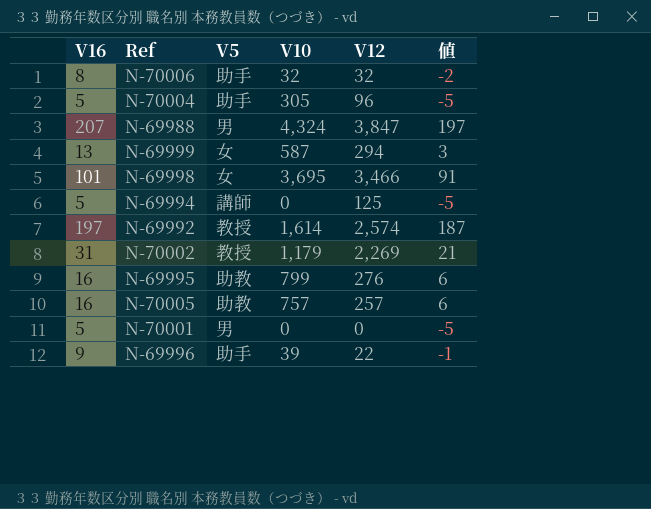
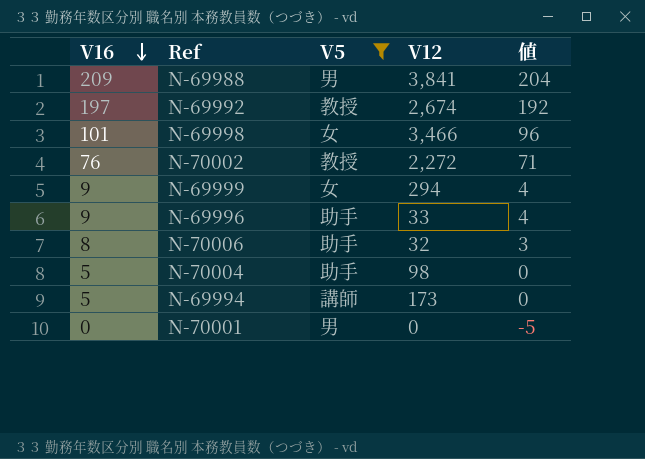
filter: none -> V5 != 助教
row order: none -> V16 descending
column V10 | position: 4 -> none
column 値 | formula: [V16] - 10 -> [V16] - 5
N-69988 | V16: 207 -> 209
N-69988 | V12: 3,847 -> 3,841
N-69992 | V12: 2,574 -> 2,674
N-70002 | V16: 31 -> 76
N-70002 | V12: 2,269 -> 2,272
N-69999 | V16: 13 -> 9
N-69996 | V12: 22 -> 33
N-70004 | V12: 96 -> 98
N-69994 | V12: 125 -> 173
N-70001 | V16: 5 -> 0

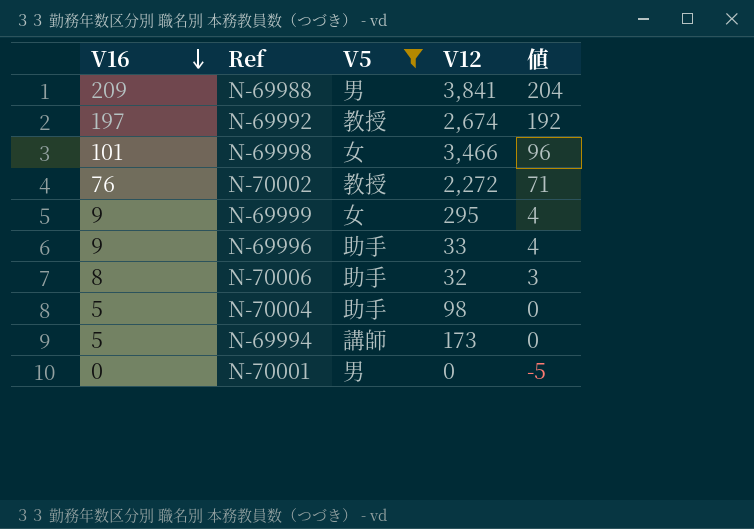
N-69999 | V12: 294 -> 295

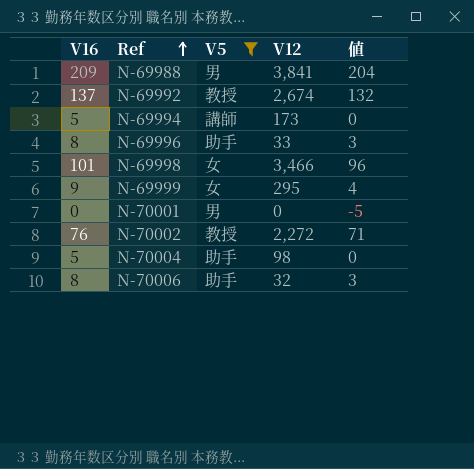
row order: V16 descending -> Ref ascending
N-69992 | V16: 197 -> 137
N-69992 | 値: 192 -> 132
N-69996 | V16: 9 -> 8
N-69996 | 値: 4 -> 3

